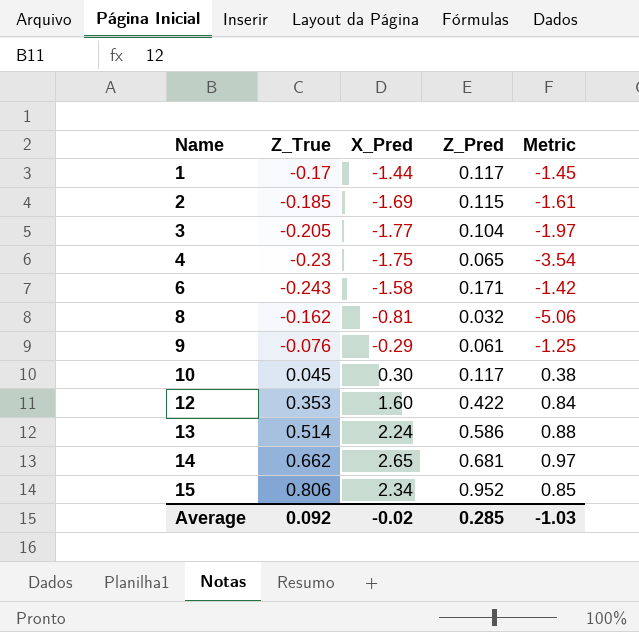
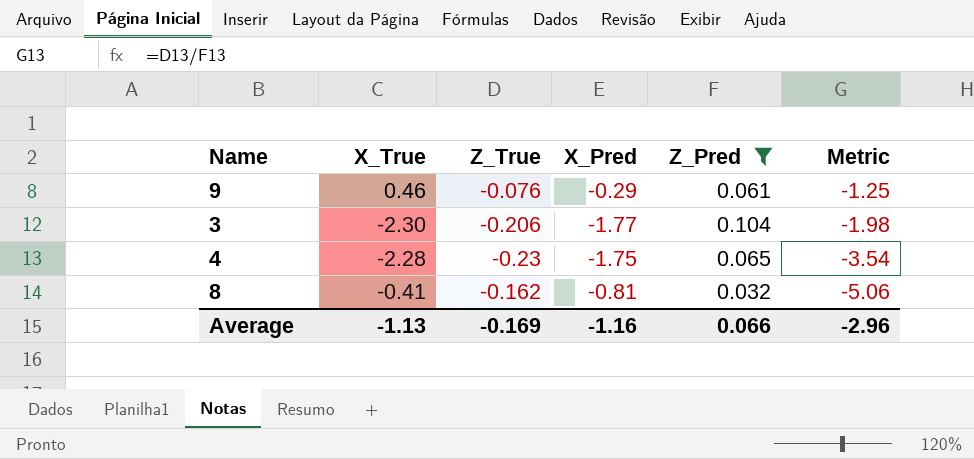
filter: none -> Z_Pred <= 0.104
row order: Name ascending -> Metric descending
column X_True | position: none -> 2
3 | Z_True: -0.205 -> -0.206
3 | Metric: -1.97 -> -1.98
Average | Z_True: 0.092 -> -0.169
Average | X_Pred: -0.02 -> -1.16
Average | Z_Pred: 0.285 -> 0.066
Average | Metric: -1.03 -> -2.96

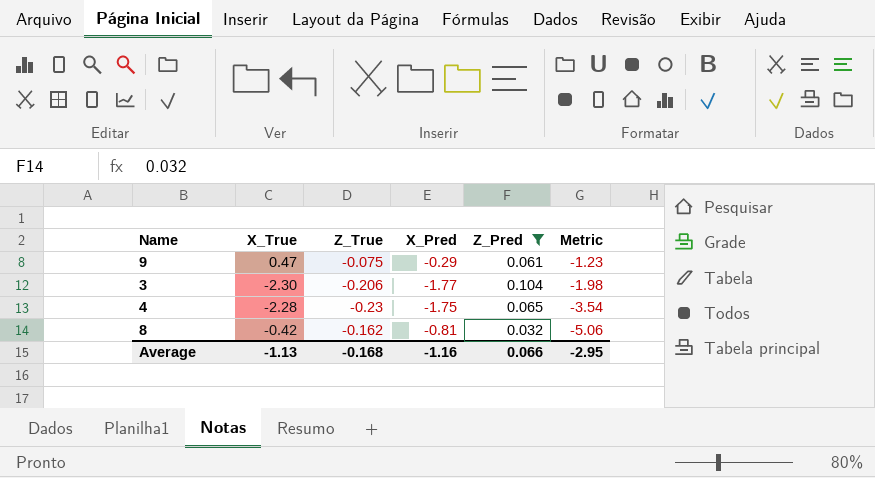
9 | X_True: 0.46 -> 0.47
9 | Z_True: -0.076 -> -0.075
9 | Metric: -1.25 -> -1.23
8 | X_True: -0.41 -> -0.42
Average | Z_True: -0.169 -> -0.168
Average | Metric: -2.96 -> -2.95

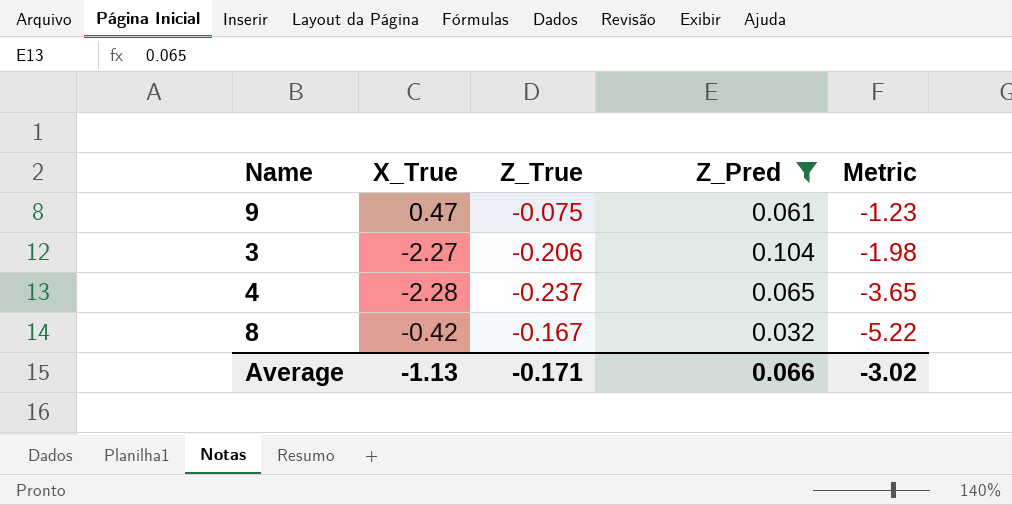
column X_Pred | position: 4 -> none
3 | X_True: -2.30 -> -2.27
4 | Z_True: -0.23 -> -0.237
4 | Metric: -3.54 -> -3.65
8 | Z_True: -0.162 -> -0.167
8 | Metric: -5.06 -> -5.22
Average | Z_True: -0.168 -> -0.171
Average | Metric: -2.95 -> -3.02

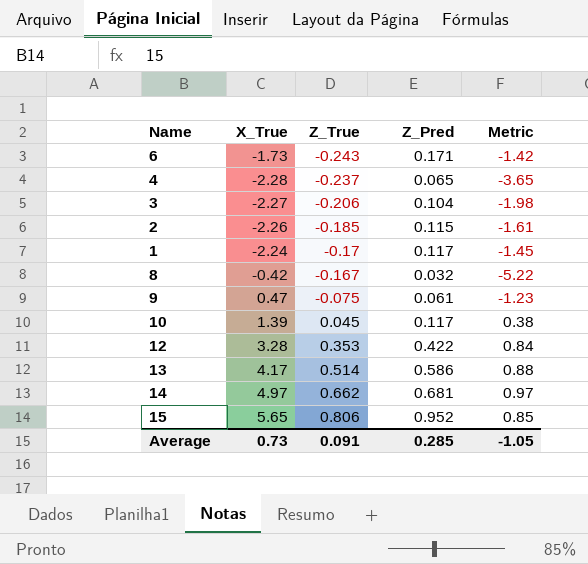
filter: Z_Pred <= 0.104 -> none
row order: Metric descending -> Z_True ascending
Average | X_True: -1.13 -> 0.73
Average | Z_True: -0.171 -> 0.091
Average | Z_Pred: 0.066 -> 0.285
Average | Metric: -3.02 -> -1.05

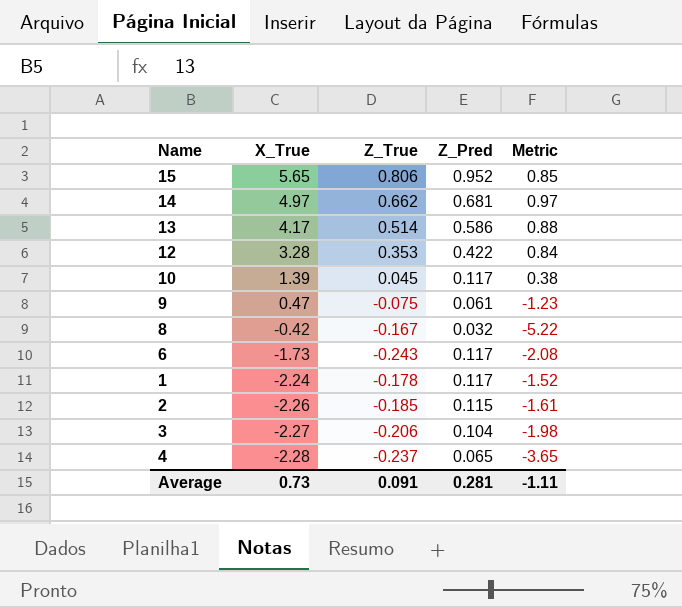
row order: Z_True ascending -> X_True descending
6 | Z_Pred: 0.171 -> 0.117
6 | Metric: -1.42 -> -2.08
1 | Z_True: -0.17 -> -0.178
1 | Metric: -1.45 -> -1.52
Average | Z_Pred: 0.285 -> 0.281
Average | Metric: -1.05 -> -1.11

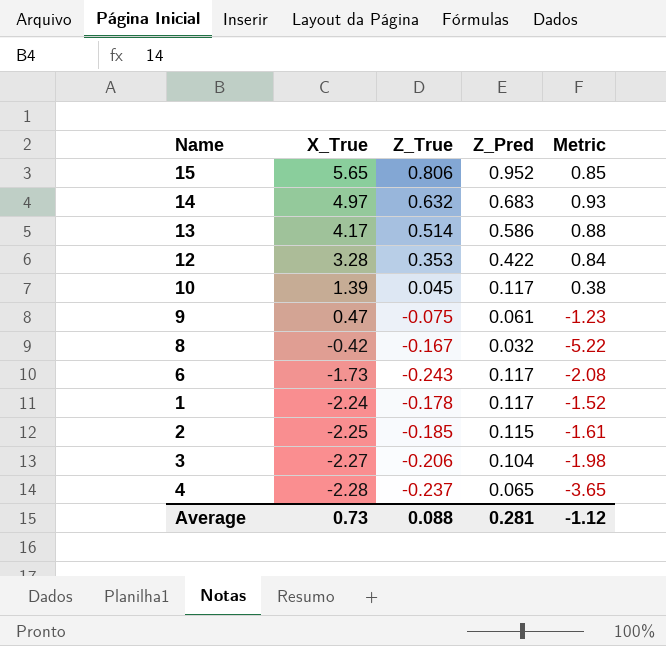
14 | Z_True: 0.662 -> 0.632
14 | Z_Pred: 0.681 -> 0.683
14 | Metric: 0.97 -> 0.93
2 | X_True: -2.26 -> -2.25
Average | Z_True: 0.091 -> 0.088
Average | Metric: -1.11 -> -1.12

